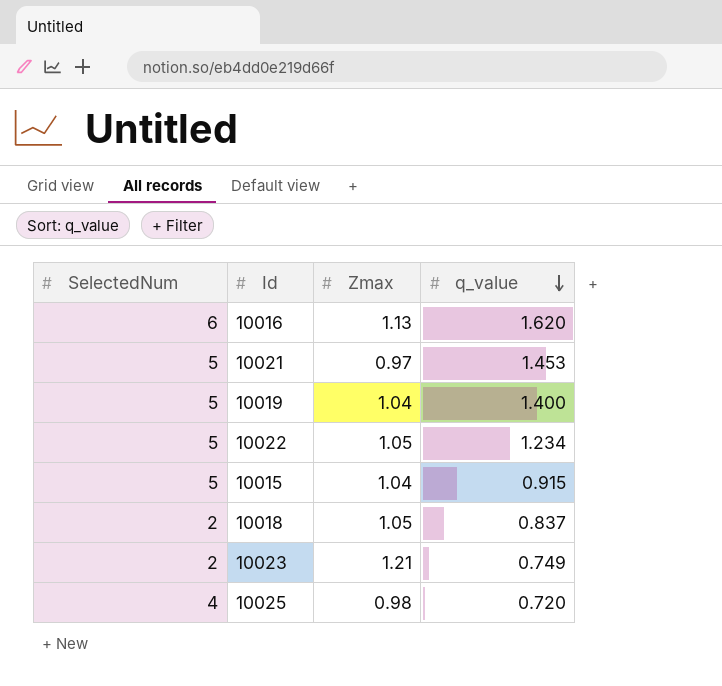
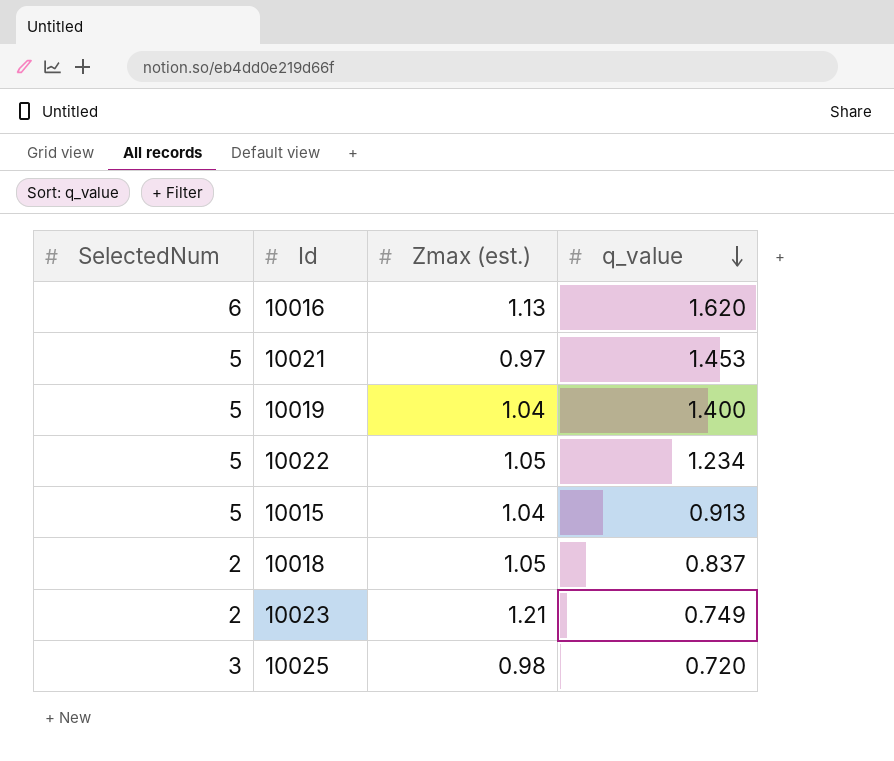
column name: Zmax -> Zmax (est.)
10015 | q_value: 0.915 -> 0.913
10025 | SelectedNum: 4 -> 3

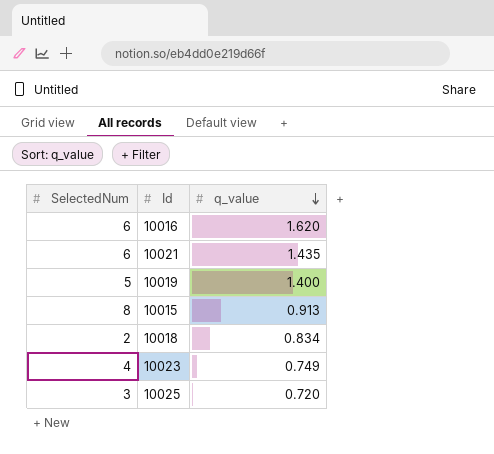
column Zmax (est.) | position: 3 -> none
row 10022: 5 | 1.05 | 1.234 -> none
10021 | SelectedNum: 5 -> 6
10021 | q_value: 1.453 -> 1.435
10015 | SelectedNum: 5 -> 8
10018 | q_value: 0.837 -> 0.834
10023 | SelectedNum: 2 -> 4

